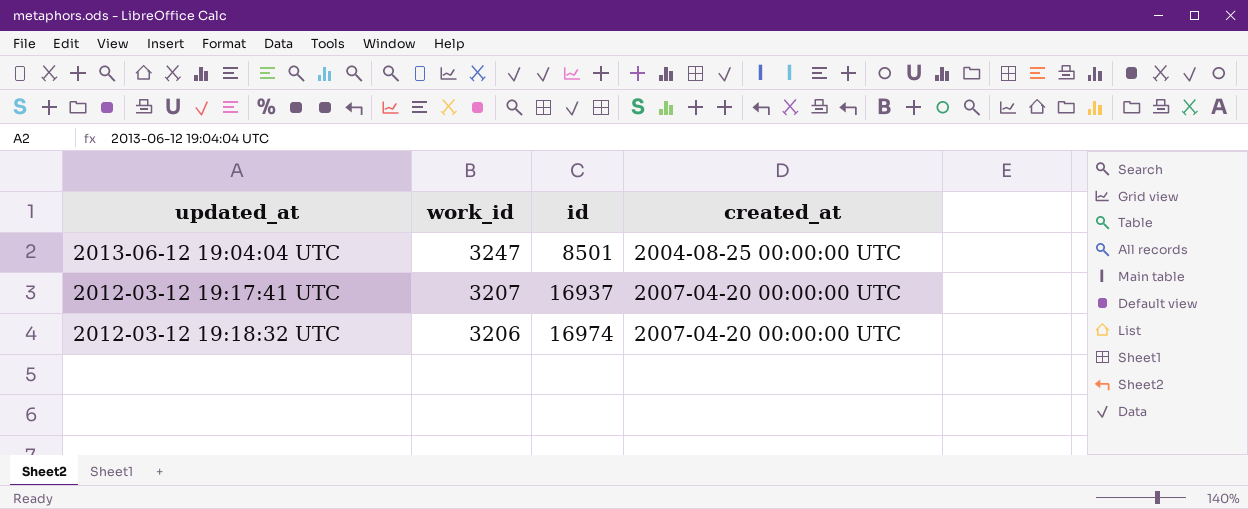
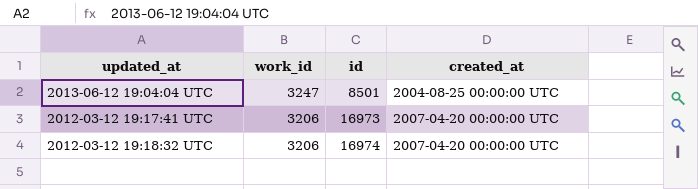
2012-03-12 19:17:41 UTC | work_id: 3207 -> 3206
2012-03-12 19:17:41 UTC | id: 16937 -> 16973

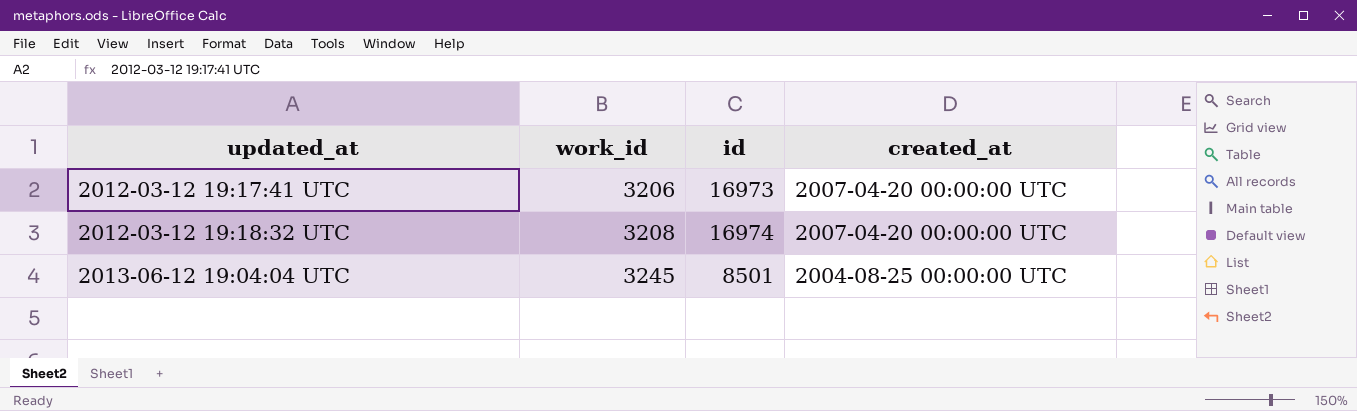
row order: work_id descending -> updated_at ascending
2012-03-12 19:18:32 UTC | work_id: 3206 -> 3208
2013-06-12 19:04:04 UTC | work_id: 3247 -> 3245

